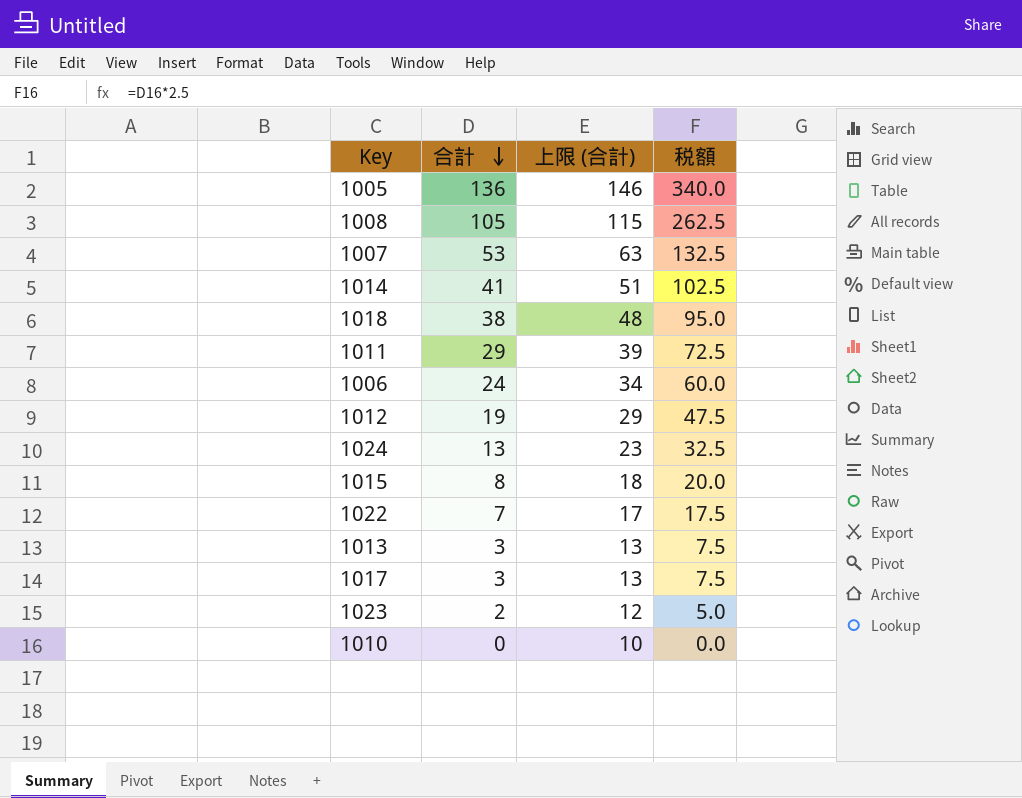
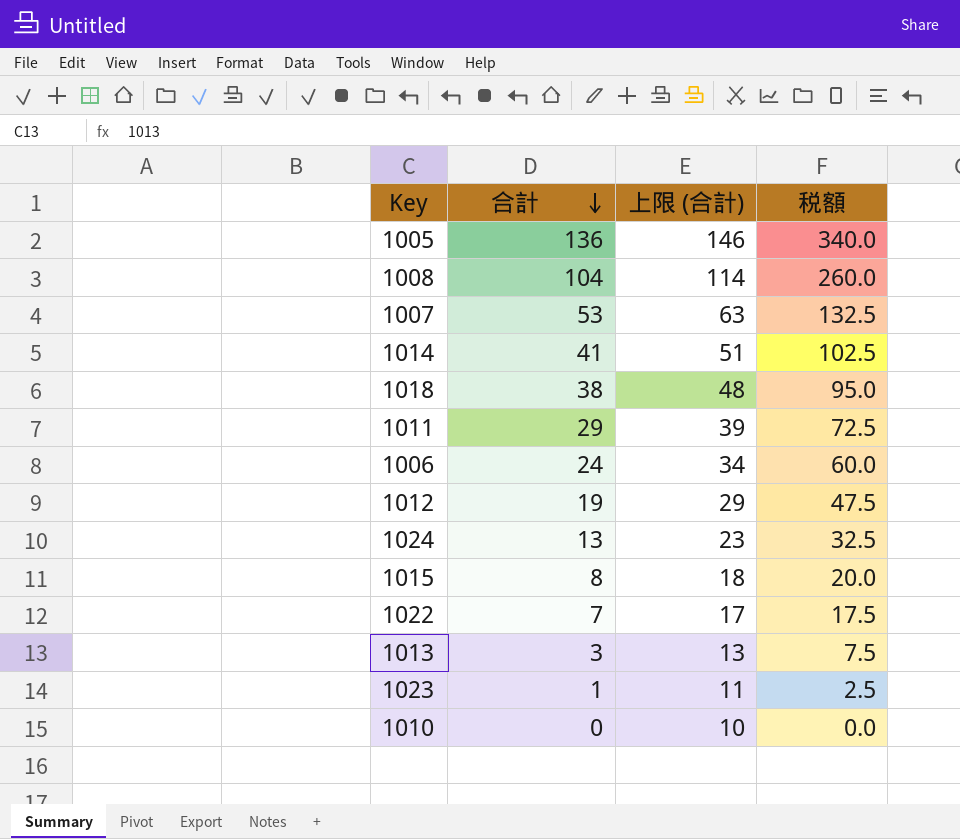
row 1017: 3 | 13 | 7.5 -> none
1008 | 合計: 105 -> 104
1008 | 上限 (合計): 115 -> 114
1008 | 税額: 262.5 -> 260.0
1023 | 合計: 2 -> 1
1023 | 上限 (合計): 12 -> 11
1023 | 税額: 5.0 -> 2.5

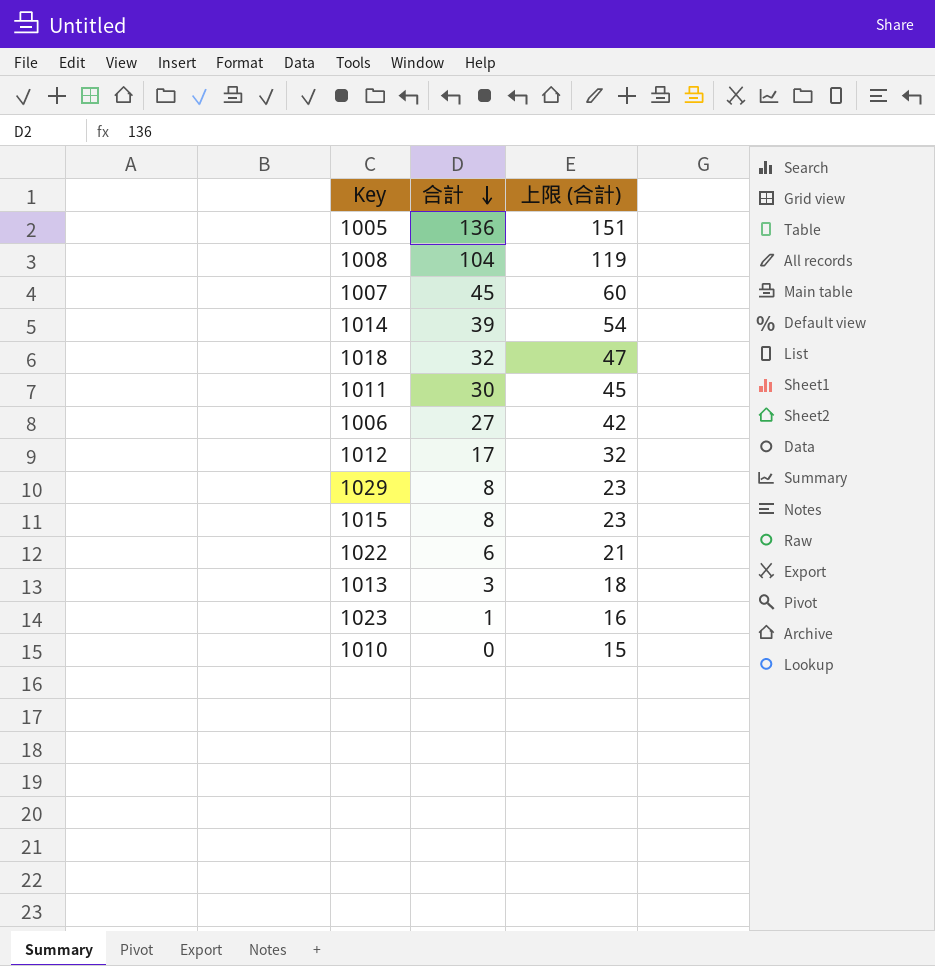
column 税額 | formula: [合計] * 2.5 -> none
column 上限 (合計) | formula: [合計] + 10 -> [合計] + 15
row 1024: 13 | 23 | 32.5 -> none
1007 | 合計: 53 -> 45
1014 | 合計: 41 -> 39
1018 | 合計: 38 -> 32
1011 | 合計: 29 -> 30
1006 | 合計: 24 -> 27
1012 | 合計: 19 -> 17
row 1029: none -> 8 | 23
1022 | 合計: 7 -> 6

